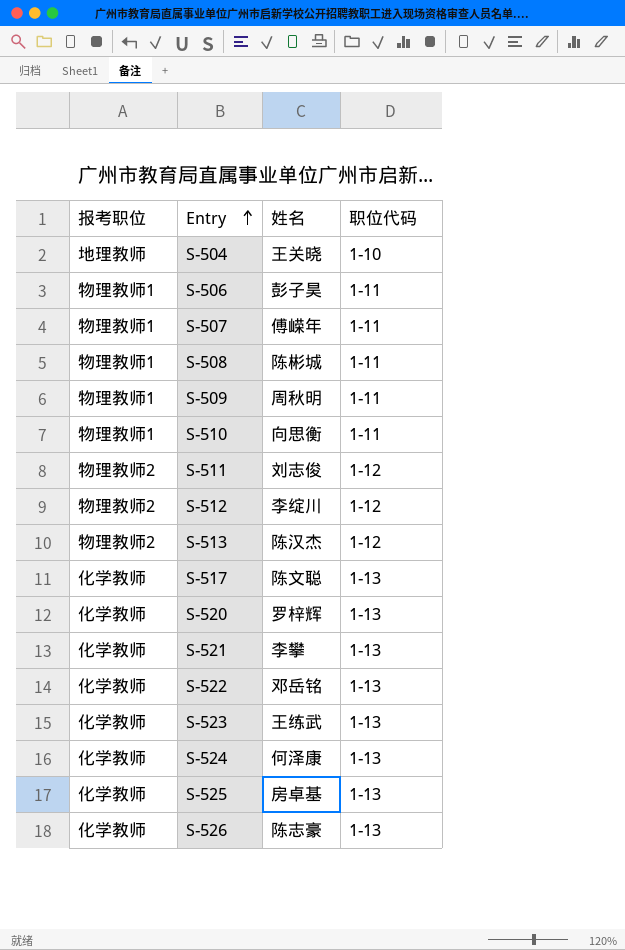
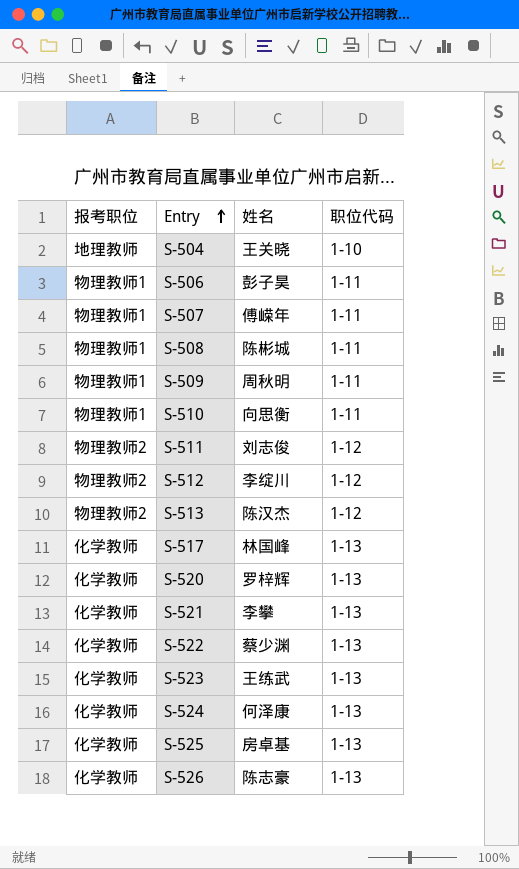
S-517 | 姓名: 陈文聪 -> 林国峰
S-522 | 姓名: 邓岳铭 -> 蔡少渊

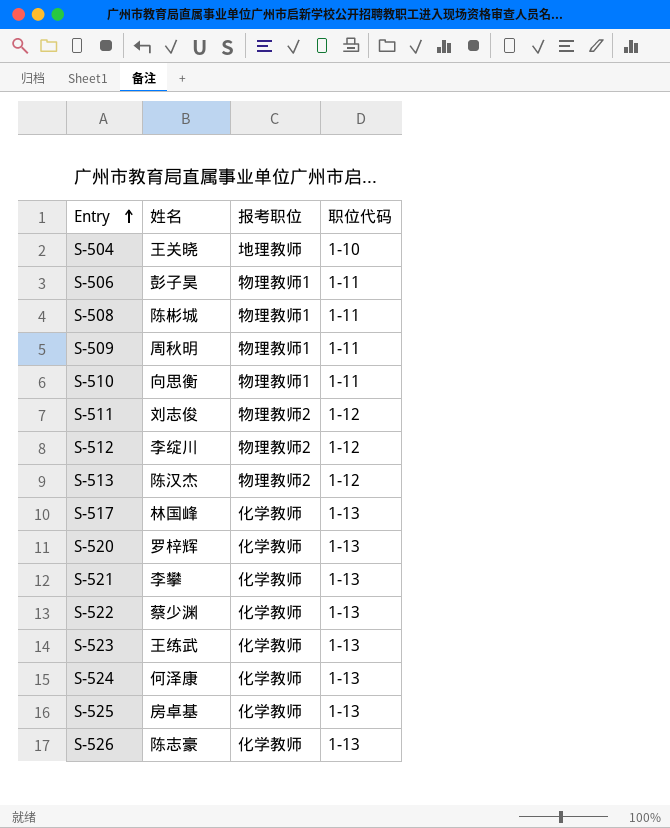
column 报考职位 | position: 1 -> 3
row S-507: 物理教师1 | 傅嵘年 | 1-11 -> none

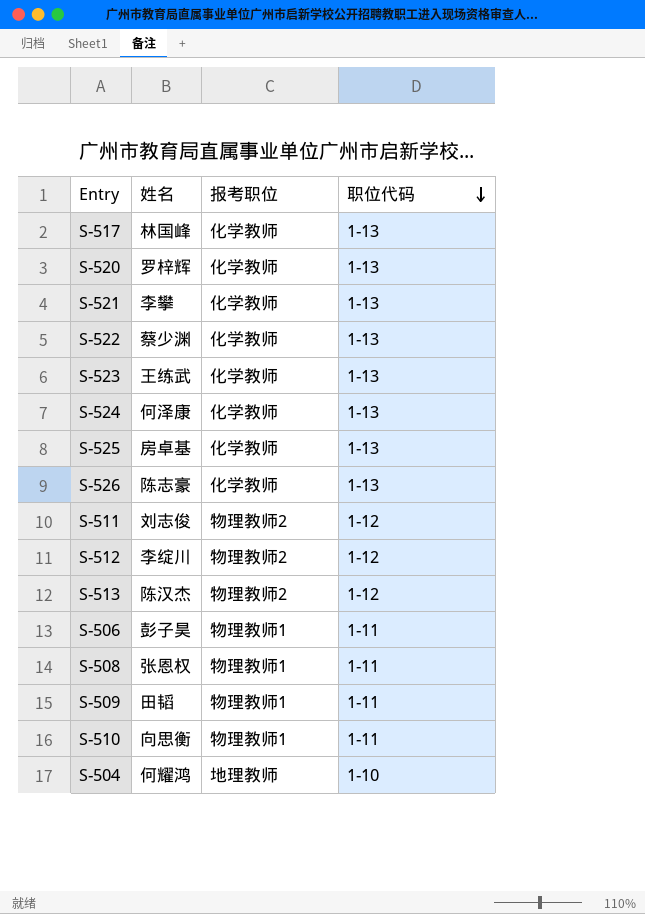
row order: Entry ascending -> 职位代码 descending
S-508 | 姓名: 陈彬城 -> 张恩权
S-509 | 姓名: 周秋明 -> 田韬
S-504 | 姓名: 王关晓 -> 何耀鸿

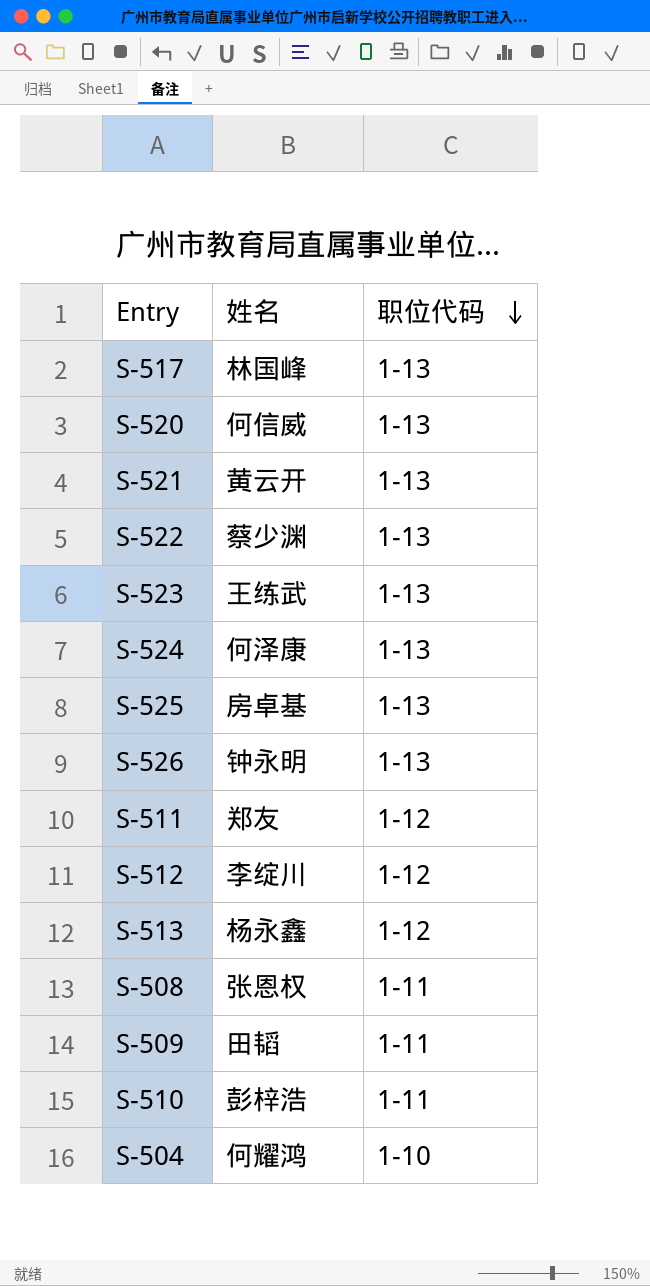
column 报考职位 | position: 3 -> none
row S-506: 彭子昊 | 物理教师1 | 1-11 -> none
S-520 | 姓名: 罗梓辉 -> 何信威
S-521 | 姓名: 李攀 -> 黄云开
S-526 | 姓名: 陈志豪 -> 钟永明
S-511 | 姓名: 刘志俊 -> 郑友
S-513 | 姓名: 陈汉杰 -> 杨永鑫
S-510 | 姓名: 向思衡 -> 彭梓浩

